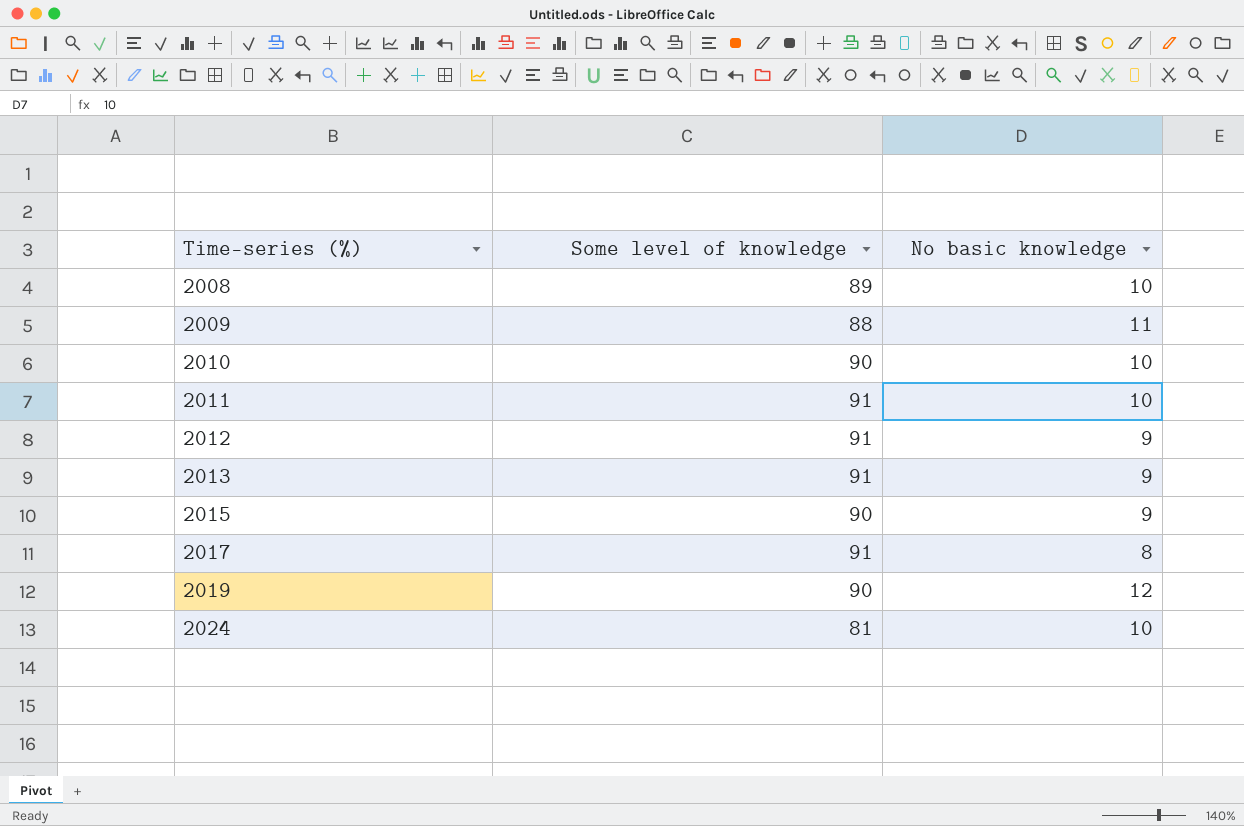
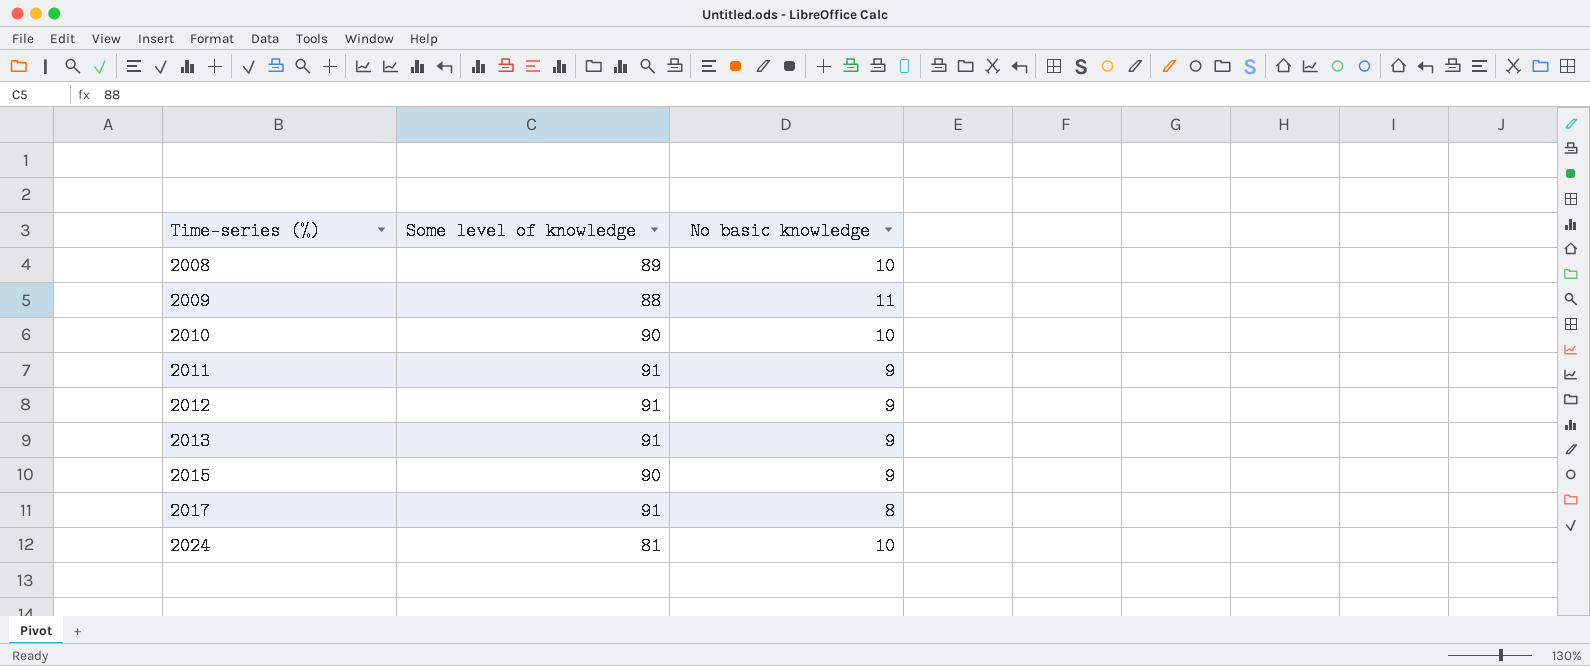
row 2019: 90 | 12 -> none
2011 | No basic knowledge: 10 -> 9

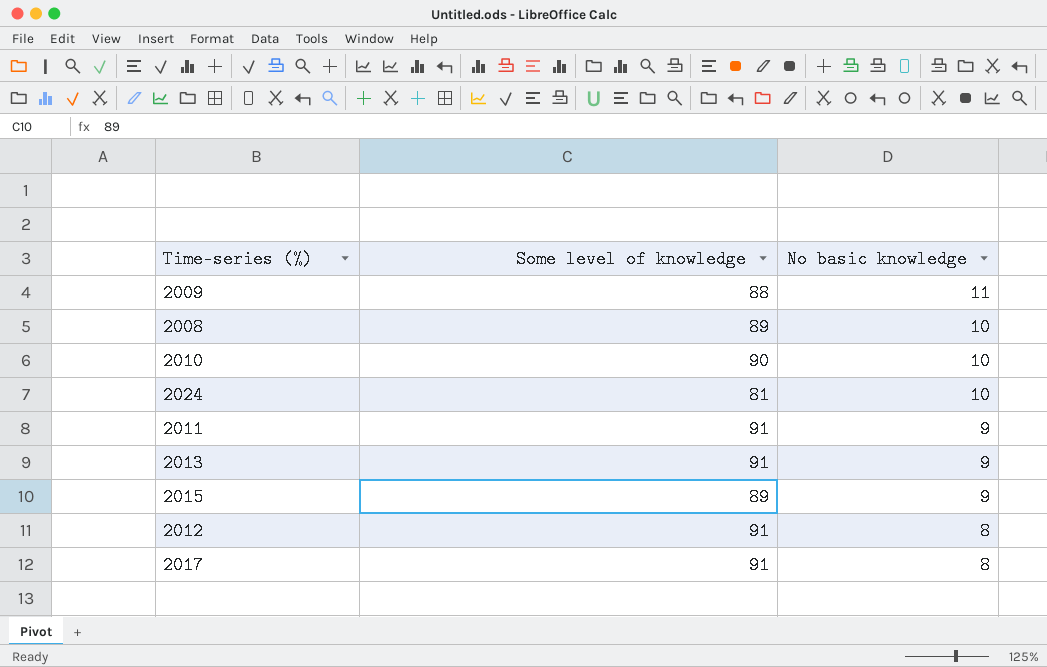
row order: Time-series (%) ascending -> No basic knowledge descending
2015 | Some level of knowledge: 90 -> 89
2012 | No basic knowledge: 9 -> 8

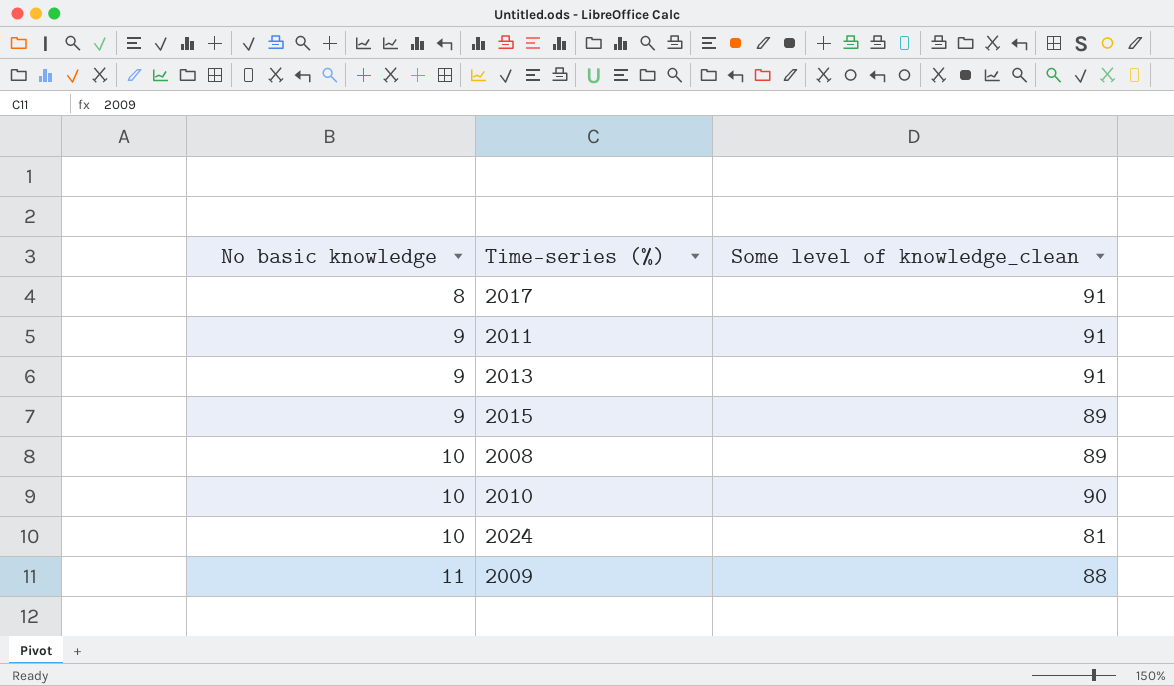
row order: No basic knowledge descending -> No basic knowledge ascending
column No basic knowledge | position: 3 -> 1
column name: Some level of knowledge -> Some level of knowledge_clean
row 2012: 91 | 8 -> none

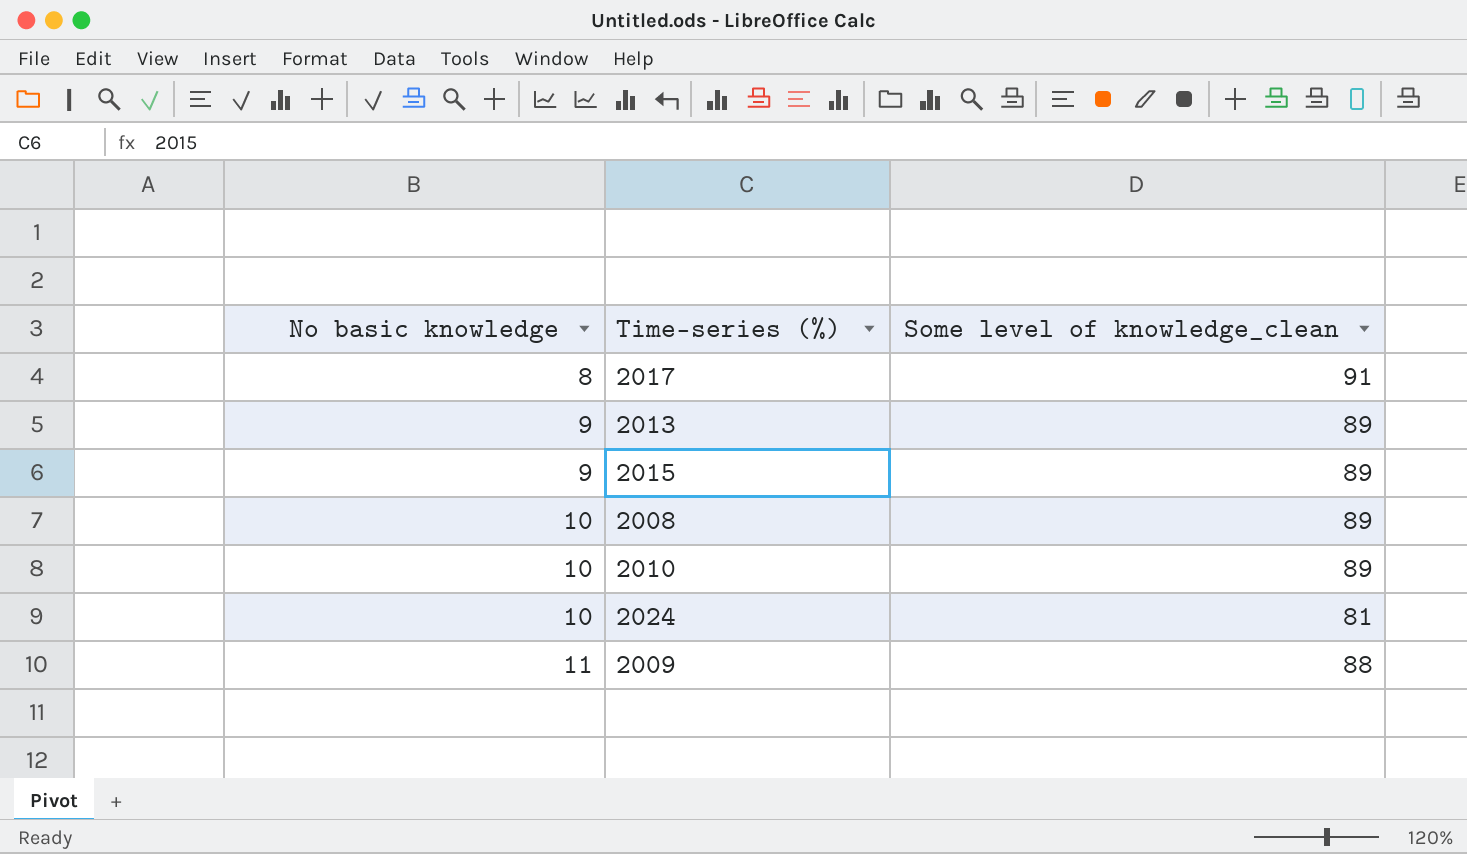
row 2011: 9 | 91 -> none
2013 | Some level of knowledge_clean: 91 -> 89
2010 | Some level of knowledge_clean: 90 -> 89

